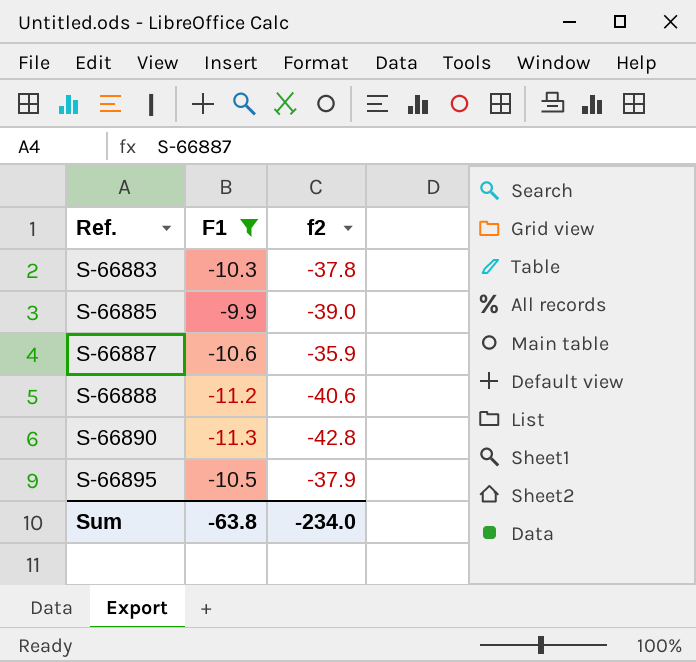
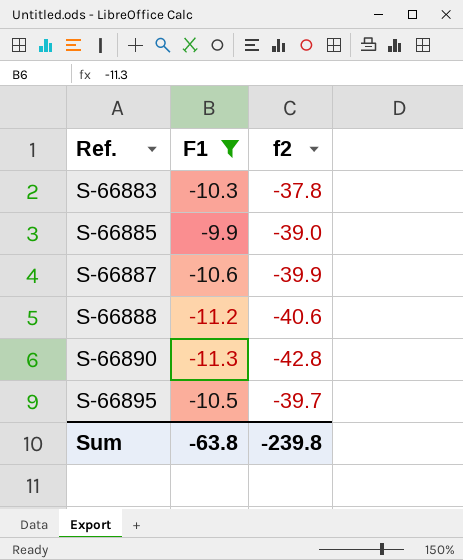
S-66887 | f2: -35.9 -> -39.9
S-66895 | f2: -37.9 -> -39.7
Sum | f2: -234.0 -> -239.8

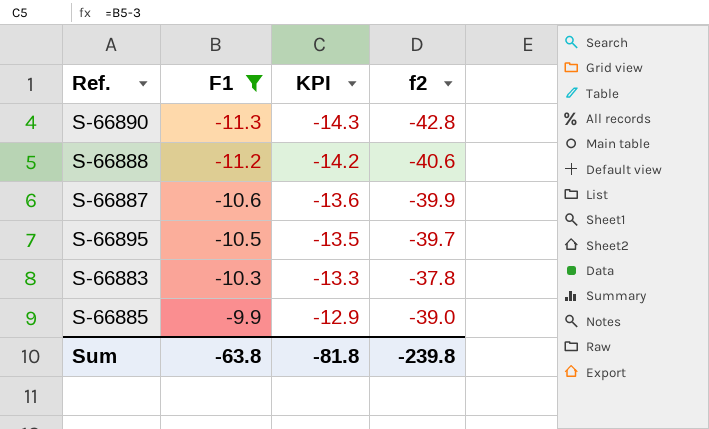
row order: Ref. ascending -> F1 ascending
column KPI | formula: none -> [F1] - 3

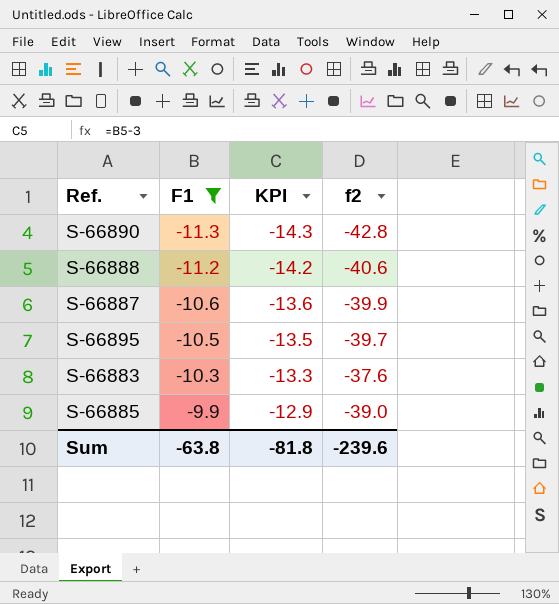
S-66883 | f2: -37.8 -> -37.6
Sum | f2: -239.8 -> -239.6

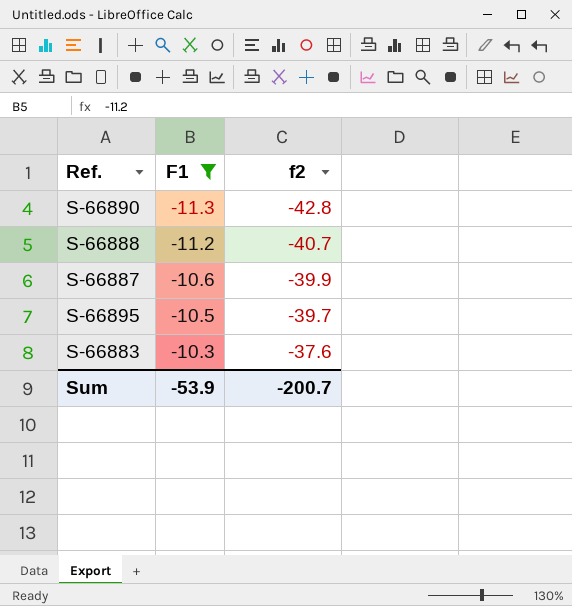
column KPI | formula: [F1] - 3 -> none
row S-66885: -9.9 | -12.9 | -39.0 -> none
S-66888 | f2: -40.6 -> -40.7
Sum | F1: -63.8 -> -53.9
Sum | f2: -239.6 -> -200.7

